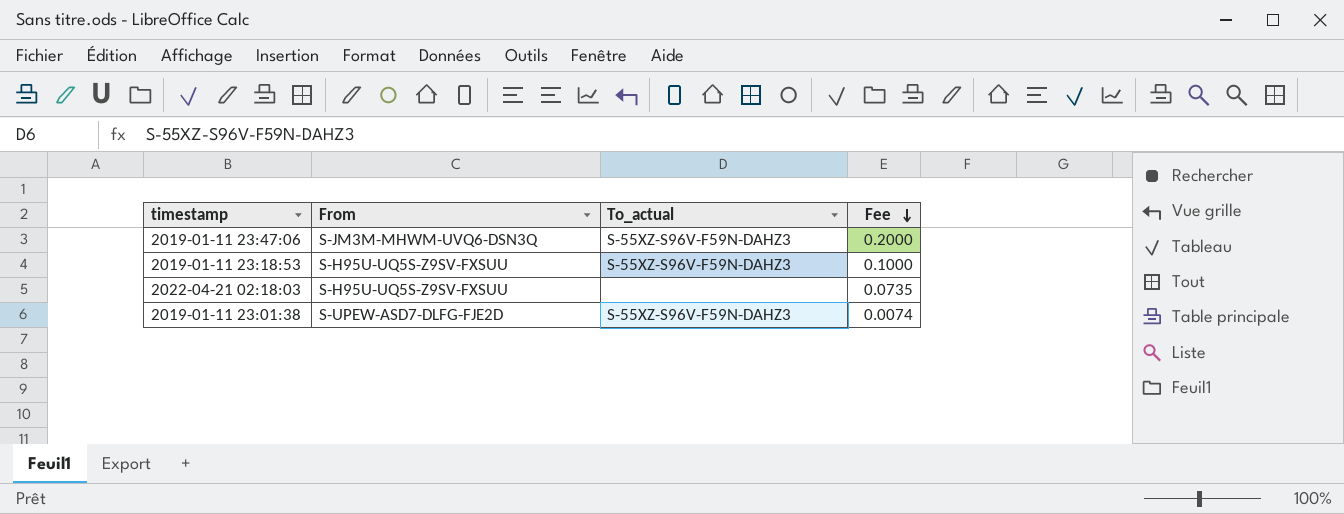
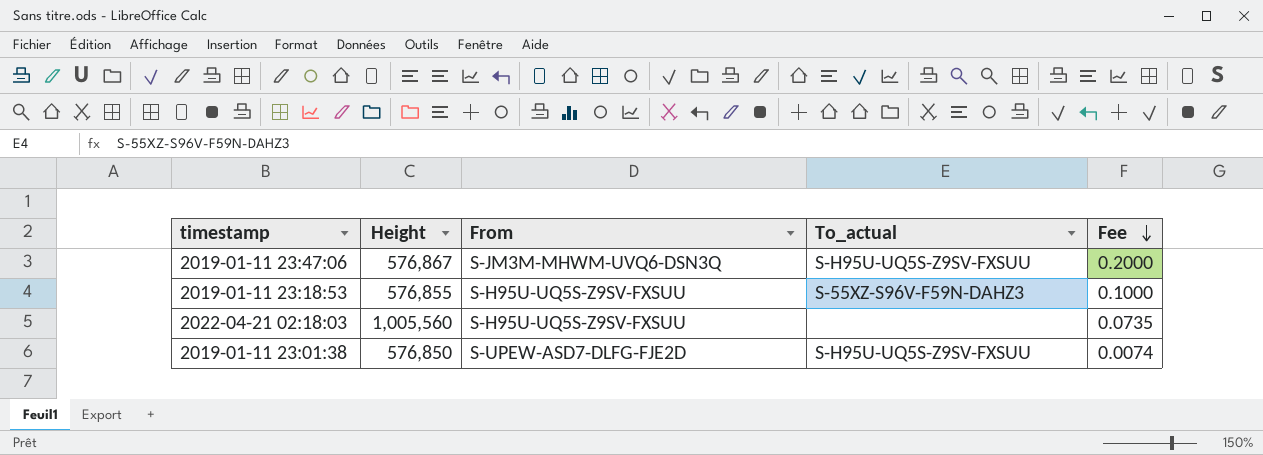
column Height | position: none -> 2
2019-01-11 23:47:06 | To_actual: S-55XZ-S96V-F59N-DAHZ3 -> S-H95U-UQ5S-Z9SV-FXSUU
2019-01-11 23:01:38 | To_actual: S-55XZ-S96V-F59N-DAHZ3 -> S-H95U-UQ5S-Z9SV-FXSUU

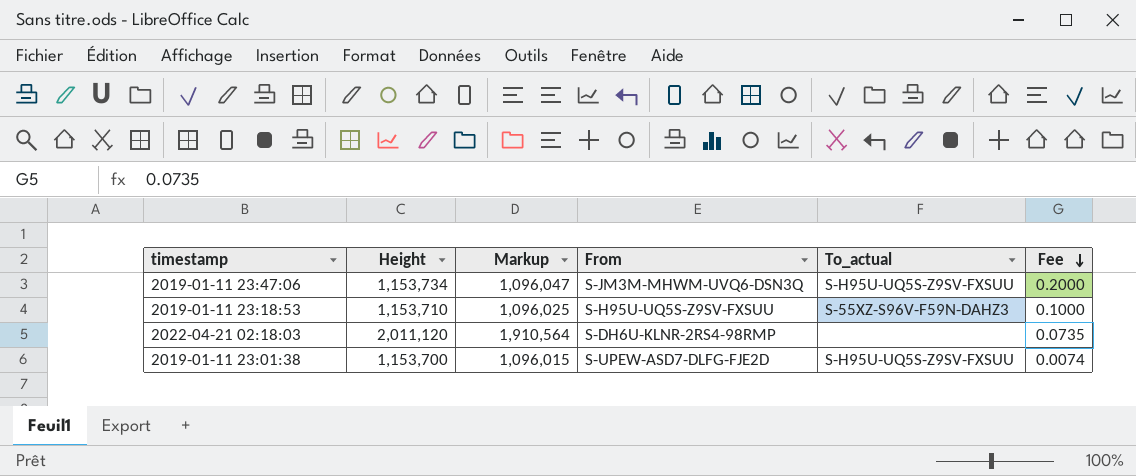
column Markup | formula: none -> [Height] * 0.95
2019-01-11 23:47:06 | Height: 576,867 -> 1,153,734
2019-01-11 23:18:53 | Height: 576,855 -> 1,153,710
2022-04-21 02:18:03 | Height: 1,005,560 -> 2,011,120
2022-04-21 02:18:03 | From: S-H95U-UQ5S-Z9SV-FXSUU -> S-DH6U-KLNR-2RS4-98RMP
2019-01-11 23:01:38 | Height: 576,850 -> 1,153,700

